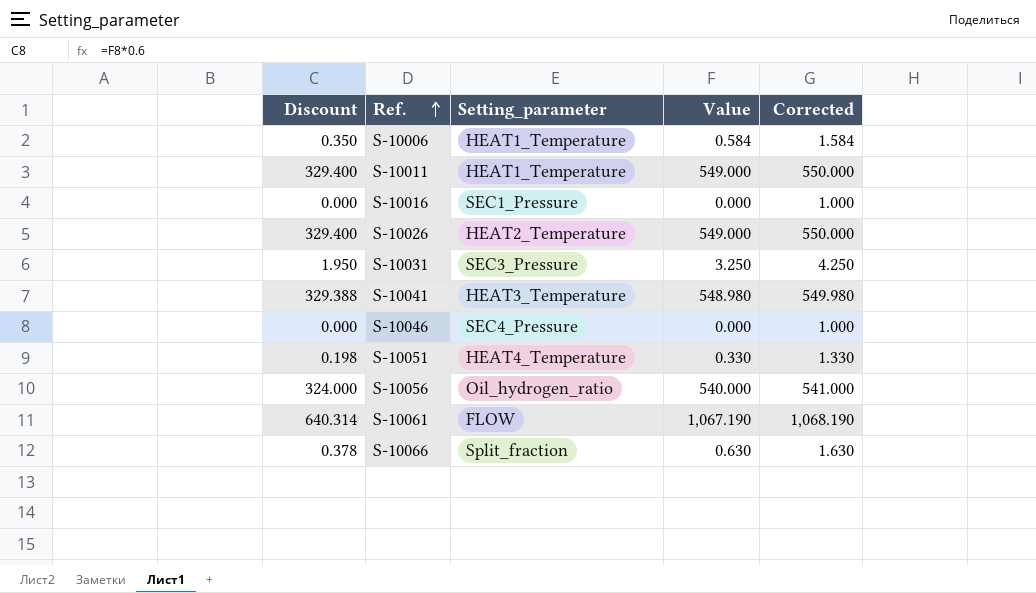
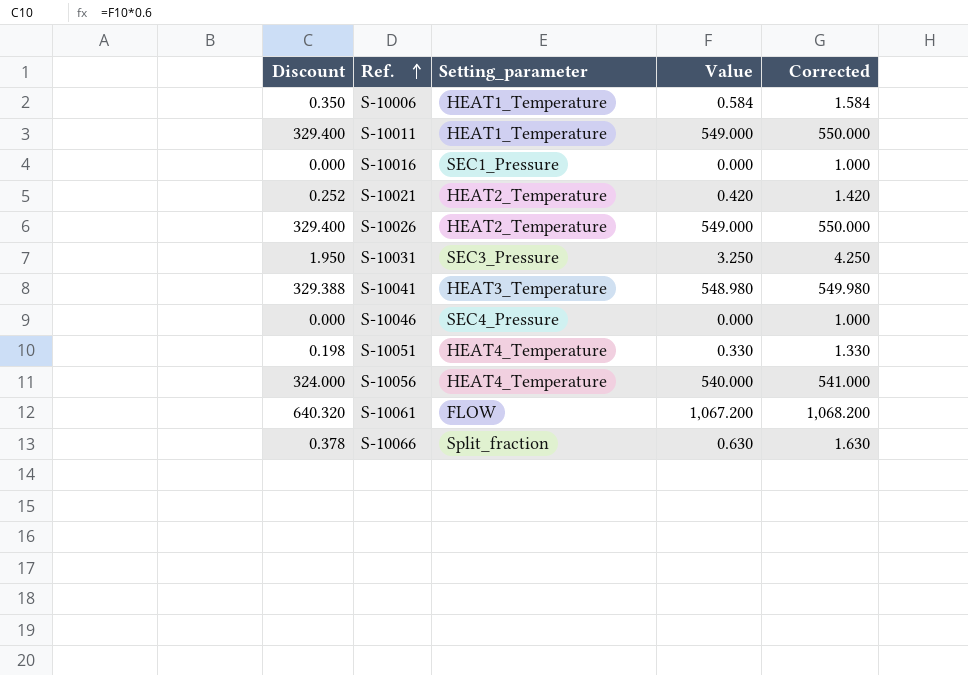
row S-10021: none -> 0.252 | HEAT2_Temperature | 0.420 | 1.420
S-10056 | Setting_parameter: Oil_hydrogen_ratio -> HEAT4_Temperature
S-10061 | Discount: 640.314 -> 640.320
S-10061 | Value: 1,067.190 -> 1,067.200
S-10061 | Corrected: 1,068.190 -> 1,068.200

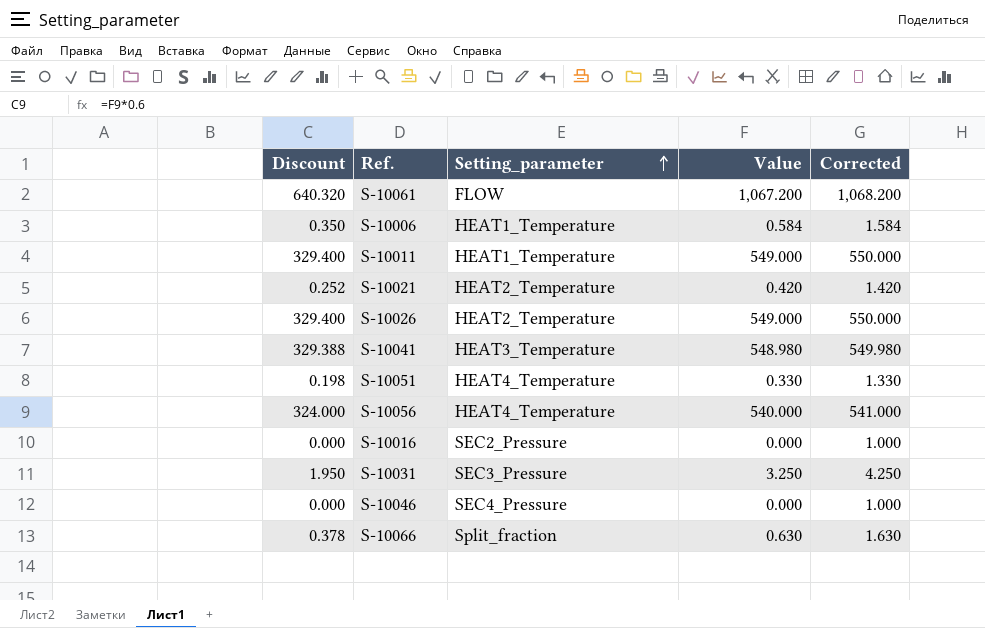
row order: Ref. ascending -> Setting_parameter ascending
S-10016 | Setting_parameter: SEC1_Pressure -> SEC2_Pressure

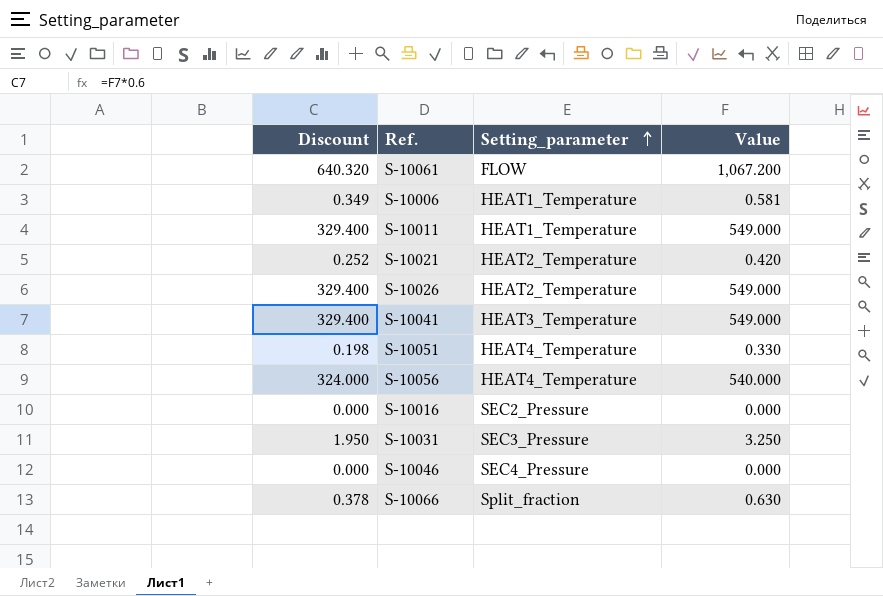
column Corrected | formula: [Value] + 1 -> none
S-10006 | Discount: 0.350 -> 0.349
S-10006 | Value: 0.584 -> 0.581
S-10041 | Discount: 329.388 -> 329.400
S-10041 | Value: 548.980 -> 549.000

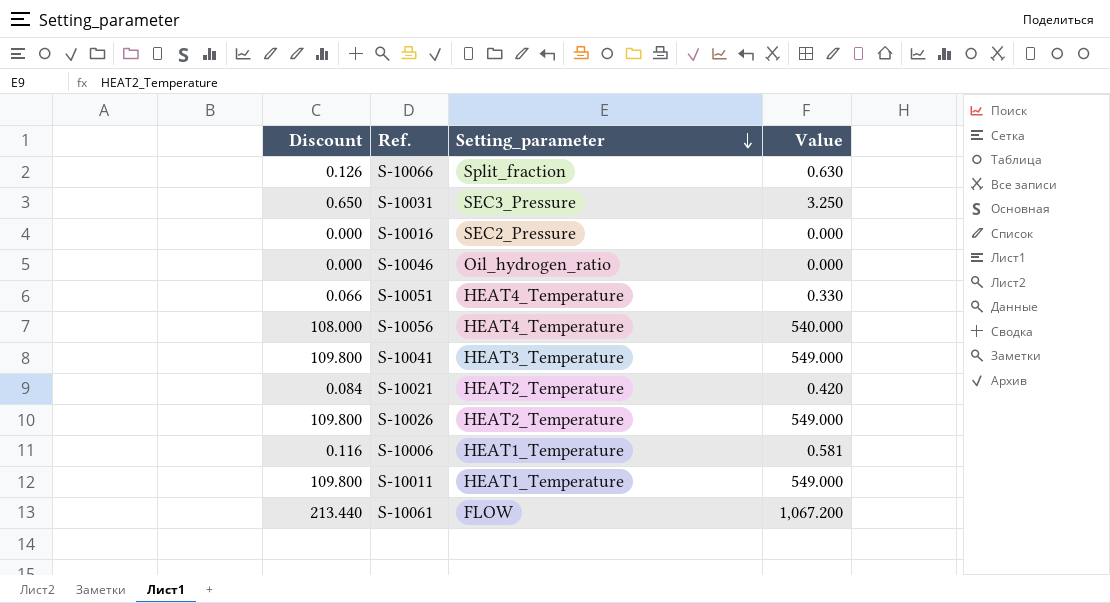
row order: Setting_parameter ascending -> Setting_parameter descending
column Discount | formula: [Value] * 0.6 -> [Value] * 0.2
S-10046 | Setting_parameter: SEC4_Pressure -> Oil_hydrogen_ratio

